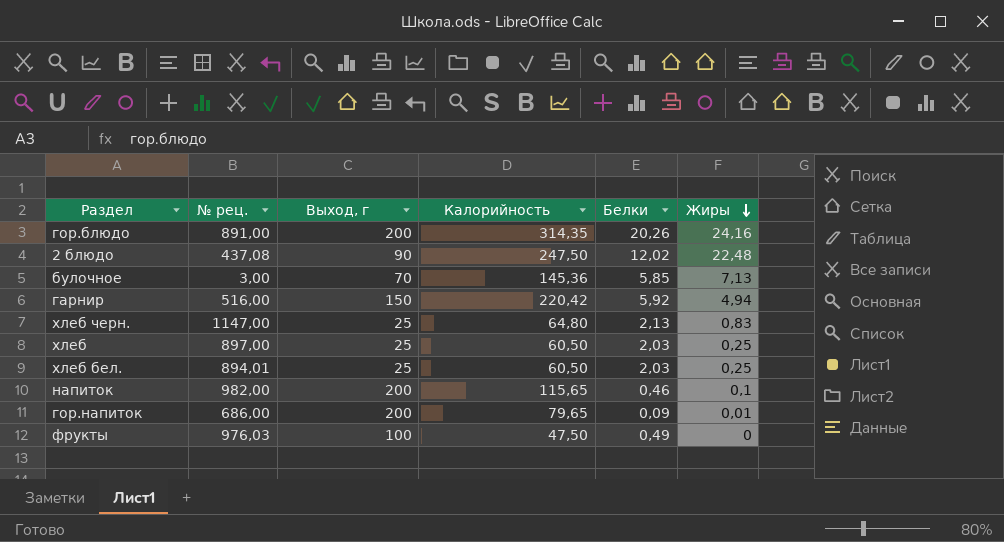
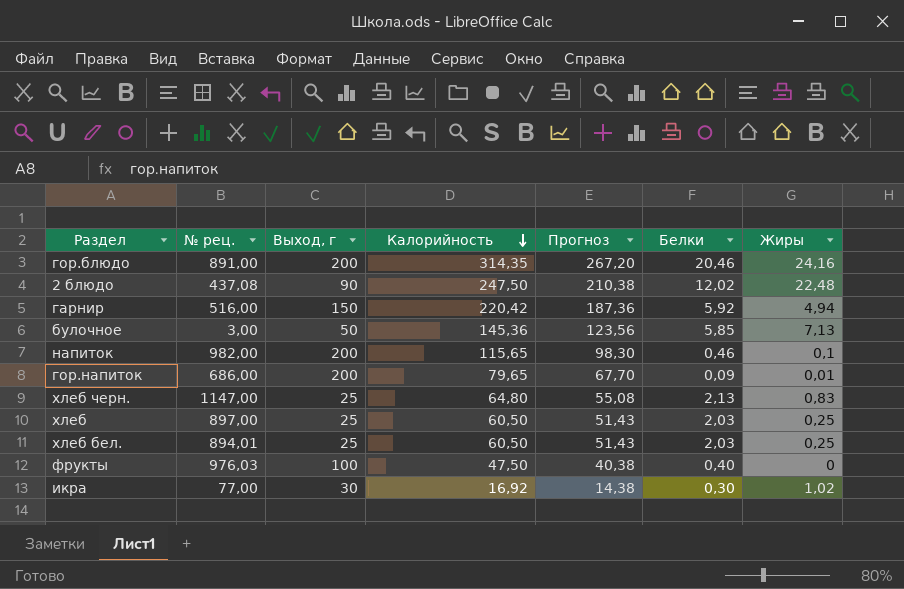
row order: Жиры descending -> Калорийность descending
column Прогноз | formula: none -> [Калорийность] * 0,85
гор.блюдо | Белки: 20,26 -> 20,46
булочное | Выход, г: 70 -> 50
фрукты | Белки: 0,49 -> 0,40
row икра: none -> 77,00 | 30 | 16,92 | 14,38 | 0,30 | 1,02

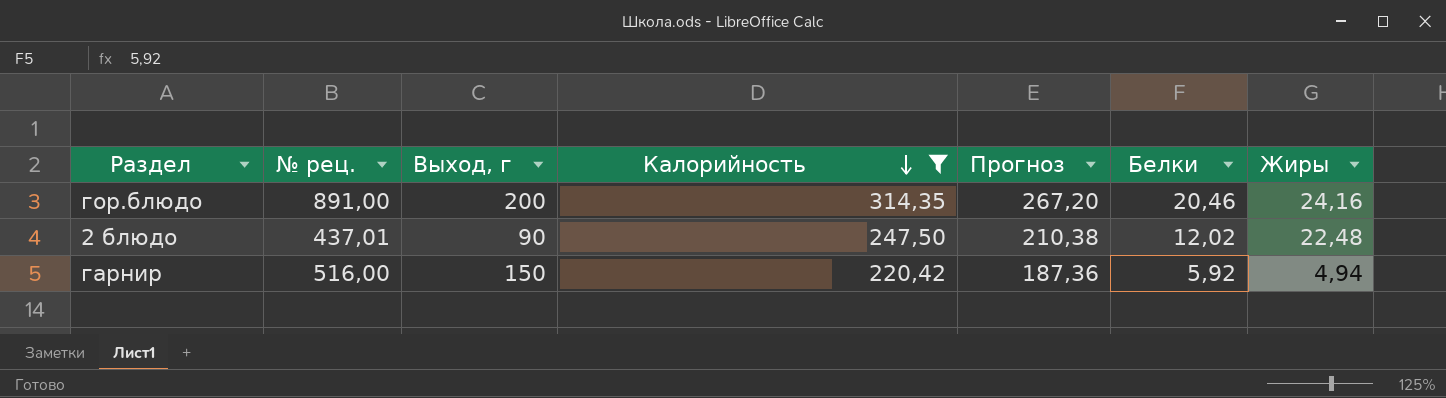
filter: none -> Калорийность >= 220,42
2 блюдо | № рец.: 437,08 -> 437,01

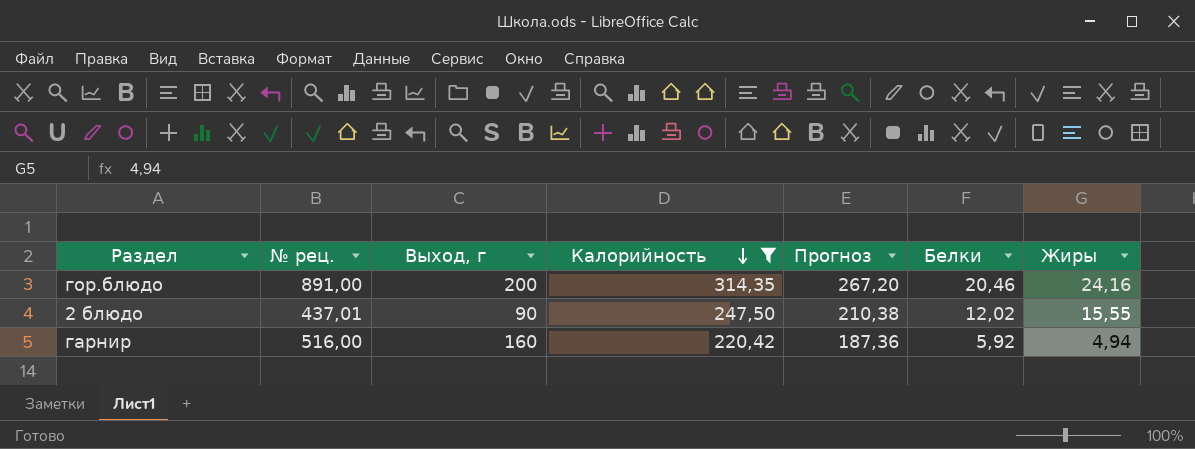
2 блюдо | Жиры: 22,48 -> 15,55
гарнир | Выход, г: 150 -> 160

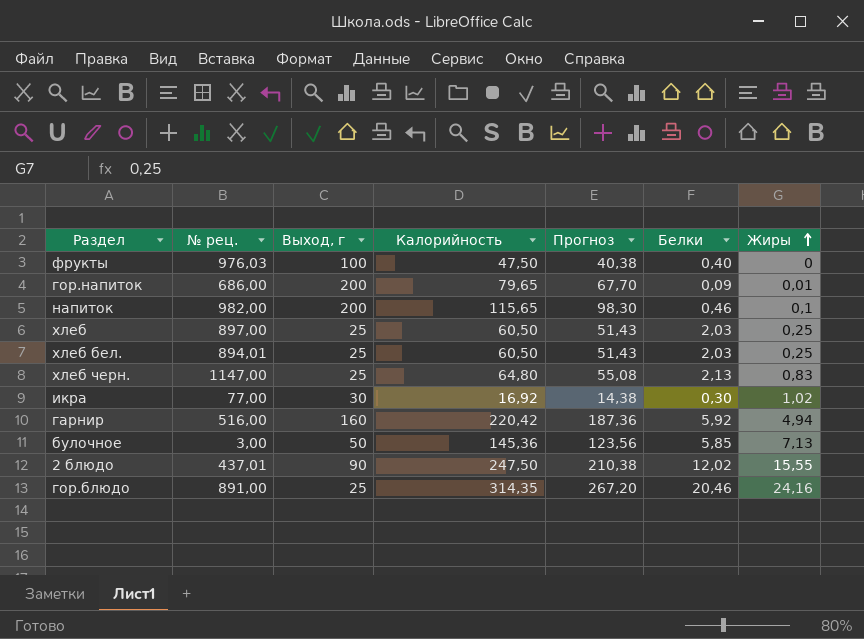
filter: Калорийность >= 220,42 -> none
row order: Калорийность descending -> Жиры ascending
гор.блюдо | Выход, г: 200 -> 25

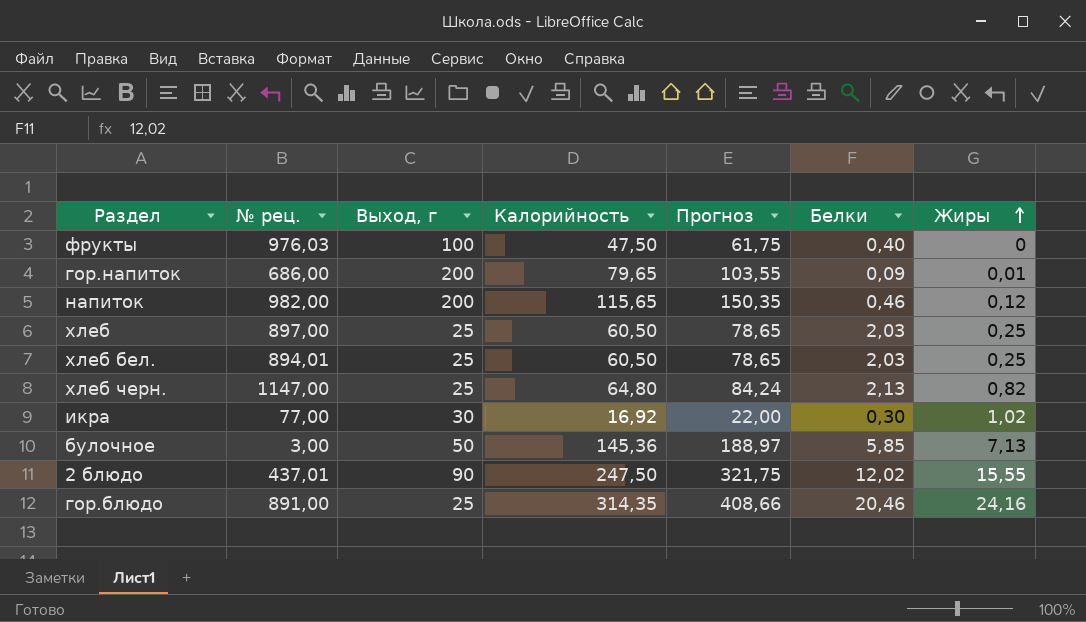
column Прогноз | formula: [Калорийность] * 0,85 -> [Калорийность] * 1,3
row гарнир: 516,00 | 160 | 220,42 | 187,36 | 5,92 | 4,94 -> none
напиток | Жиры: 0,1 -> 0,12
хлеб черн. | Жиры: 0,83 -> 0,82

